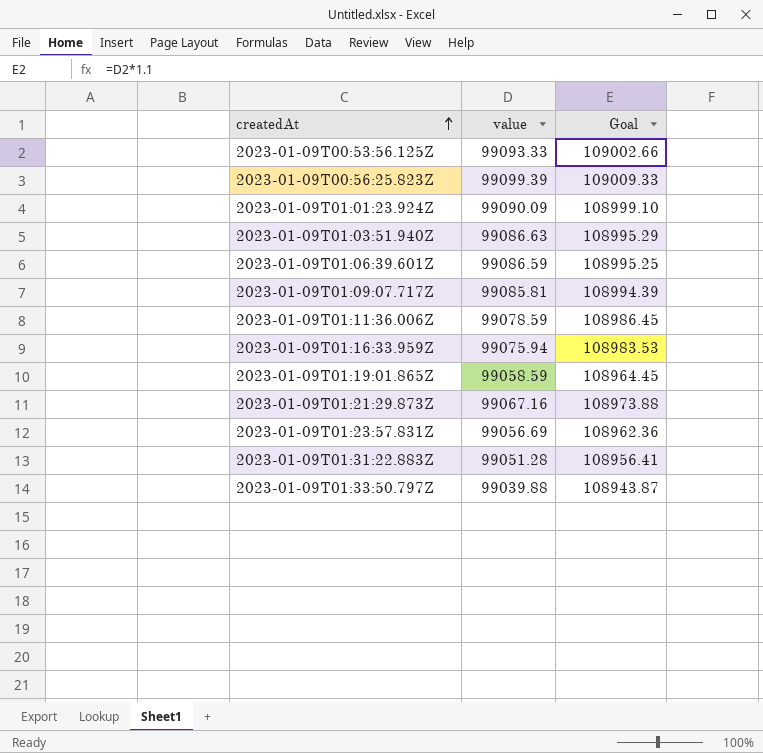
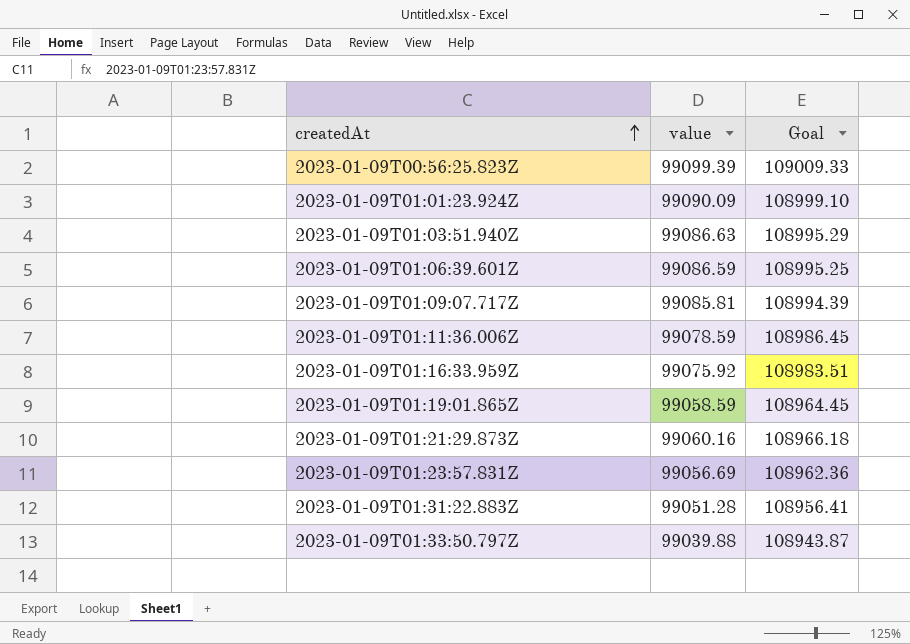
row 2023-01-09T00:53:56.125Z: 99093.33 | 109002.66 -> none
2023-01-09T01:16:33.959Z | value: 99075.94 -> 99075.92
2023-01-09T01:16:33.959Z | Goal: 108983.53 -> 108983.51
2023-01-09T01:21:29.873Z | value: 99067.16 -> 99060.16
2023-01-09T01:21:29.873Z | Goal: 108973.88 -> 108966.18

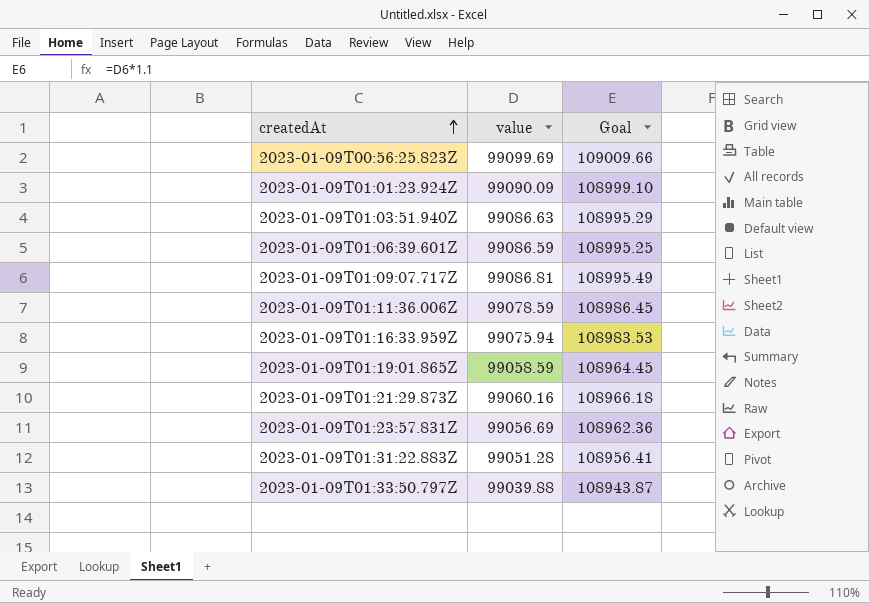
2023-01-09T00:56:25.823Z | value: 99099.39 -> 99099.69
2023-01-09T00:56:25.823Z | Goal: 109009.33 -> 109009.66
2023-01-09T01:09:07.717Z | value: 99085.81 -> 99086.81
2023-01-09T01:09:07.717Z | Goal: 108994.39 -> 108995.49
2023-01-09T01:16:33.959Z | value: 99075.92 -> 99075.94
2023-01-09T01:16:33.959Z | Goal: 108983.51 -> 108983.53

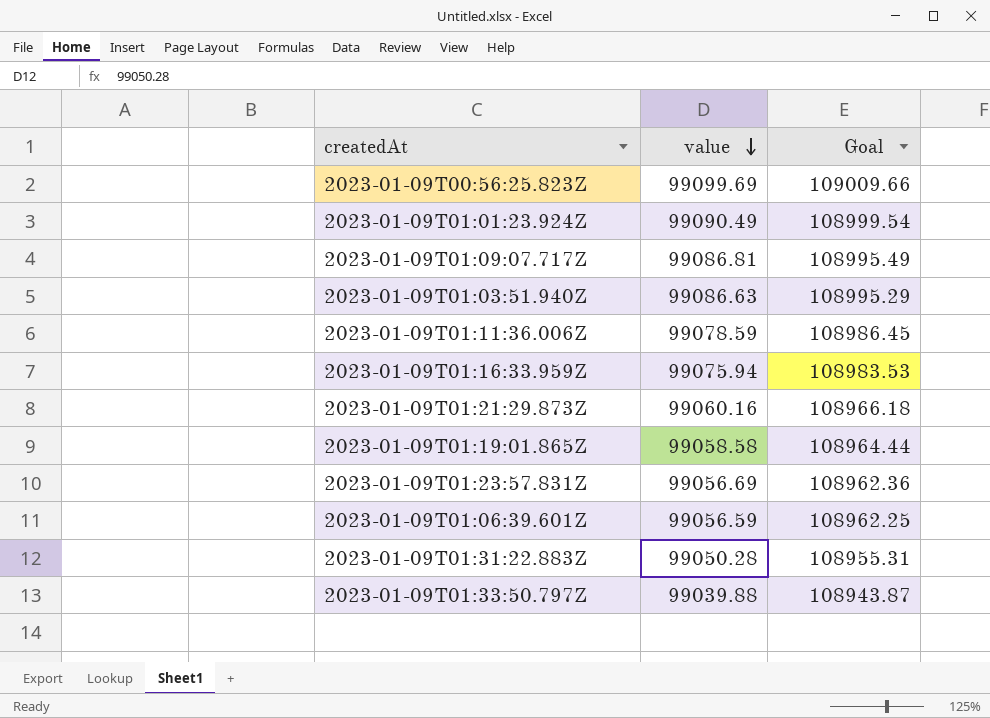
row order: createdAt ascending -> value descending
2023-01-09T01:01:23.924Z | value: 99090.09 -> 99090.49
2023-01-09T01:01:23.924Z | Goal: 108999.10 -> 108999.54
2023-01-09T01:19:01.865Z | value: 99058.59 -> 99058.58
2023-01-09T01:19:01.865Z | Goal: 108964.45 -> 108964.44
2023-01-09T01:06:39.601Z | value: 99086.59 -> 99056.59
2023-01-09T01:06:39.601Z | Goal: 108995.25 -> 108962.25
2023-01-09T01:31:22.883Z | value: 99051.28 -> 99050.28
2023-01-09T01:31:22.883Z | Goal: 108956.41 -> 108955.31

